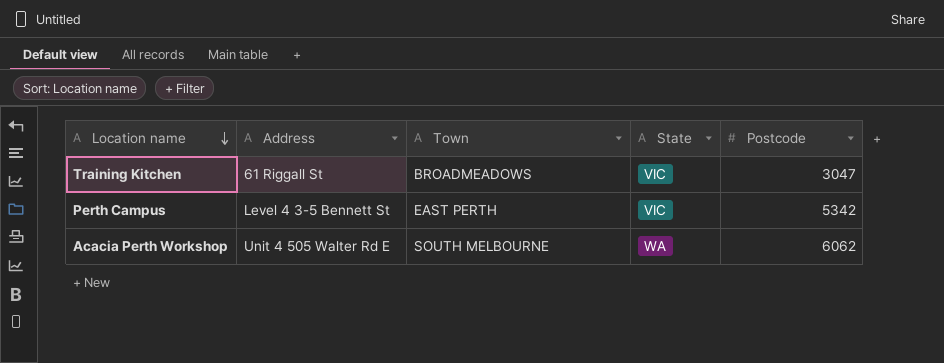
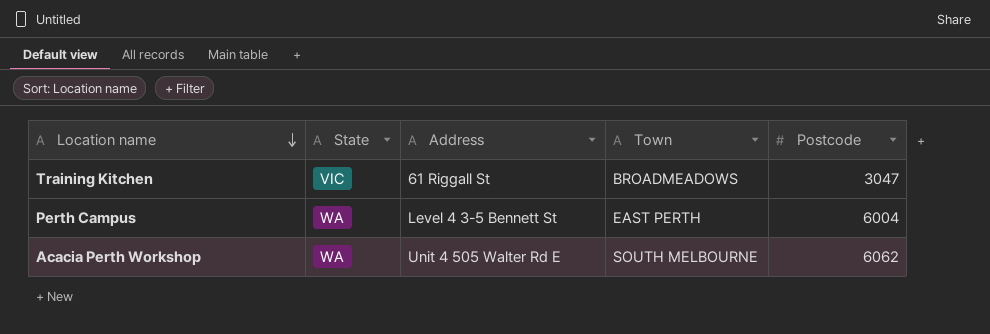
column State | position: 4 -> 2
Perth Campus | State: VIC -> WA
Perth Campus | Postcode: 5342 -> 6004

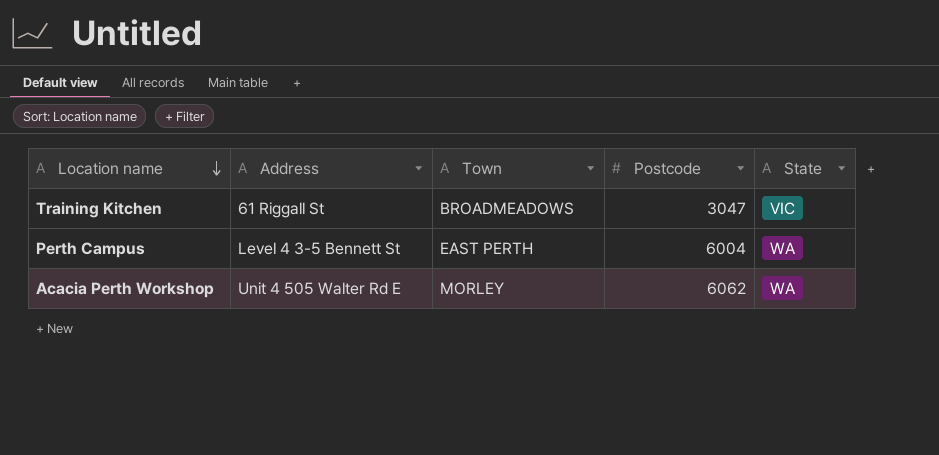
column State | position: 2 -> 5
Acacia Perth Workshop | Town: SOUTH MELBOURNE -> MORLEY

